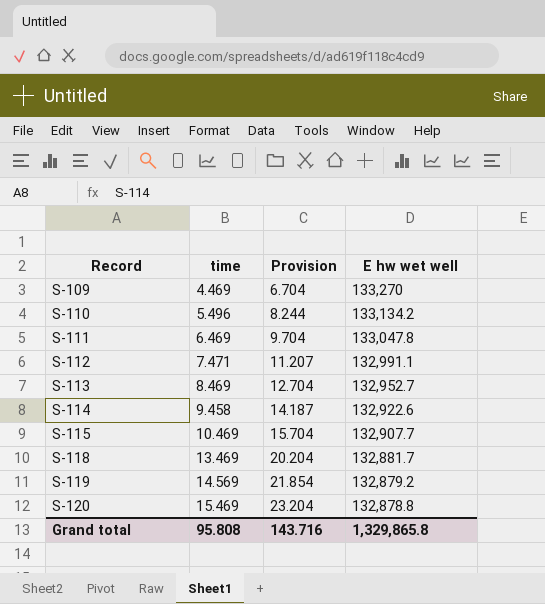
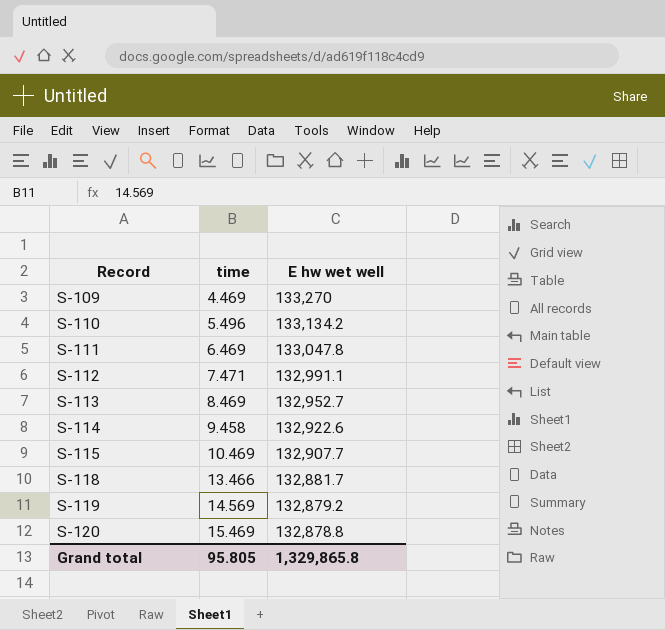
column Provision | formula: [time] * 1.5 -> none
S-118 | time: 13.469 -> 13.466
Grand total | time: 95.808 -> 95.805

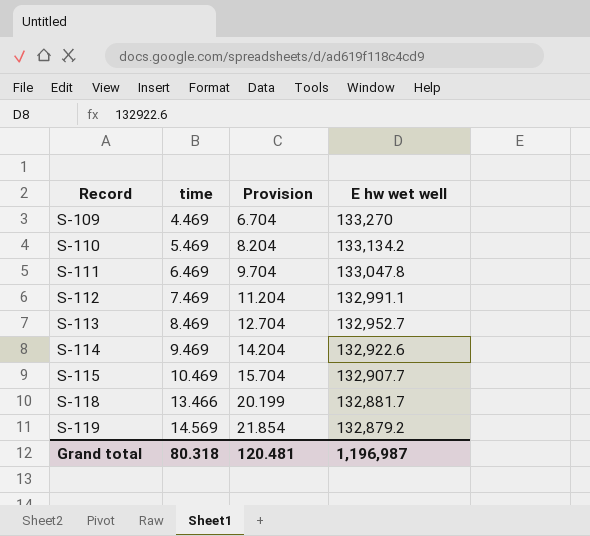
column Provision | formula: none -> [time] * 1.5
row S-120: 15.469 | 132,878.8 -> none
S-110 | time: 5.496 -> 5.469
S-112 | time: 7.471 -> 7.469
S-114 | time: 9.458 -> 9.469
Grand total | time: 95.805 -> 80.318
Grand total | E hw wet well: 1,329,865.8 -> 1,196,987

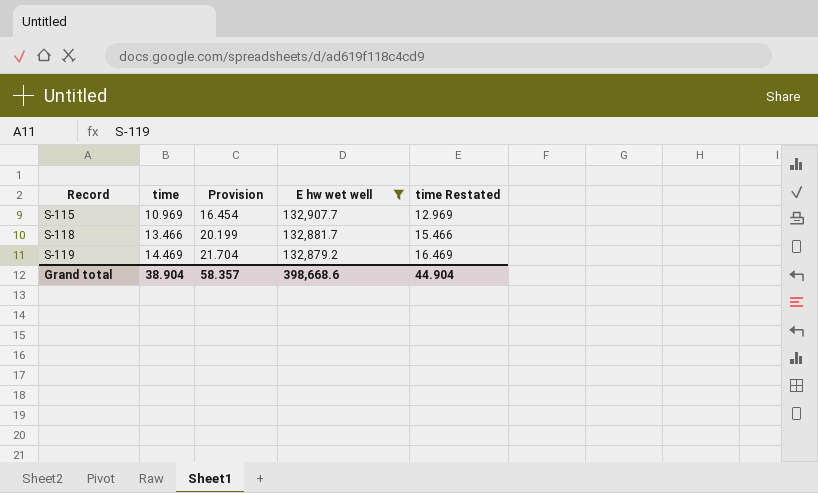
filter: none -> E hw wet well <= 132,907.7
column time Restated | formula: none -> [time] + 2
S-115 | time: 10.469 -> 10.969
S-115 | Provision: 15.704 -> 16.454
S-119 | time: 14.569 -> 14.469
S-119 | Provision: 21.854 -> 21.704
Grand total | time: 80.318 -> 38.904
Grand total | Provision: 120.481 -> 58.357
Grand total | E hw wet well: 1,196,987 -> 398,668.6

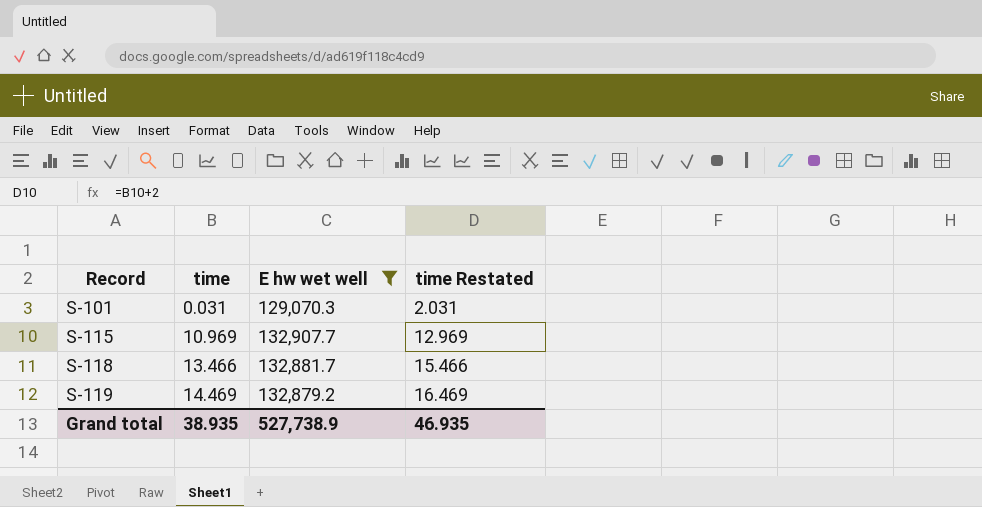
column Provision | formula: [time] * 1.5 -> none
row S-101: none -> 0.031 | 129,070.3 | 2.031
Grand total | time: 38.904 -> 38.935
Grand total | E hw wet well: 398,668.6 -> 527,738.9
Grand total | time Restated: 44.904 -> 46.935

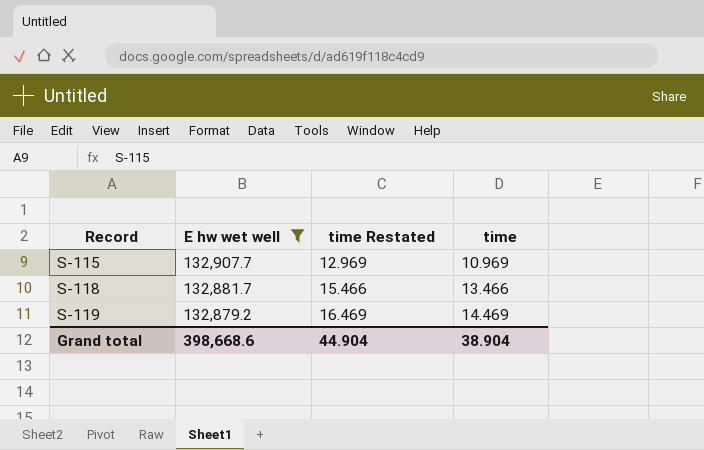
column time | position: 2 -> 4
row S-101: 0.031 | 129,070.3 | 2.031 -> none
Grand total | E hw wet well: 527,738.9 -> 398,668.6
Grand total | time Restated: 46.935 -> 44.904
Grand total | time: 38.935 -> 38.904

